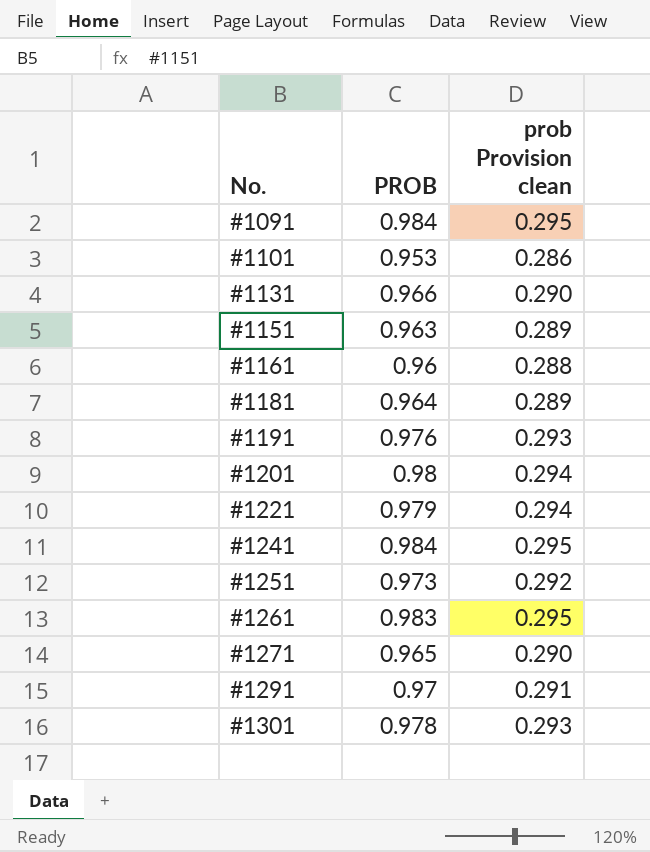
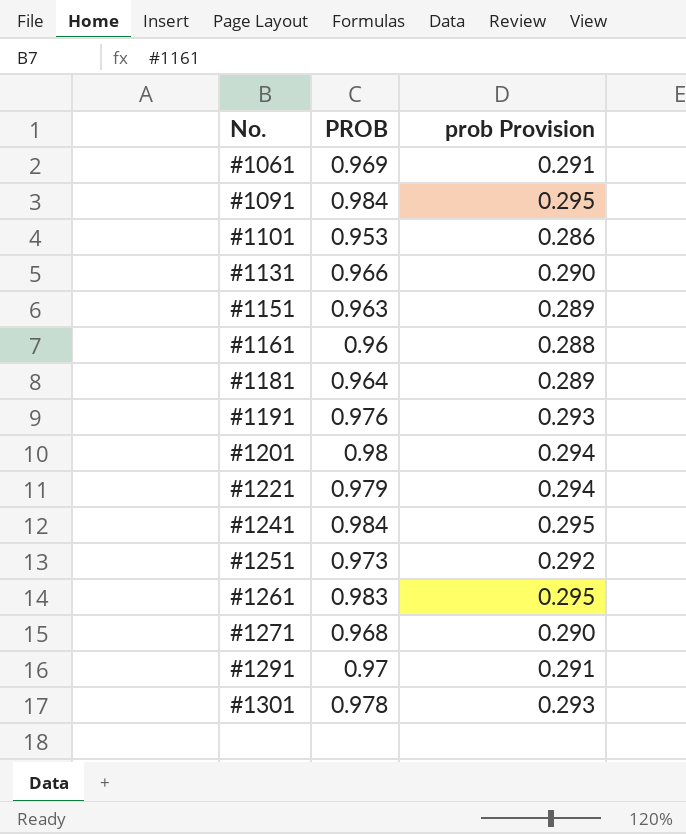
column name: prob Provision clean -> prob Provision
row #1061: none -> 0.969 | 0.291
#1271 | PROB: 0.965 -> 0.968

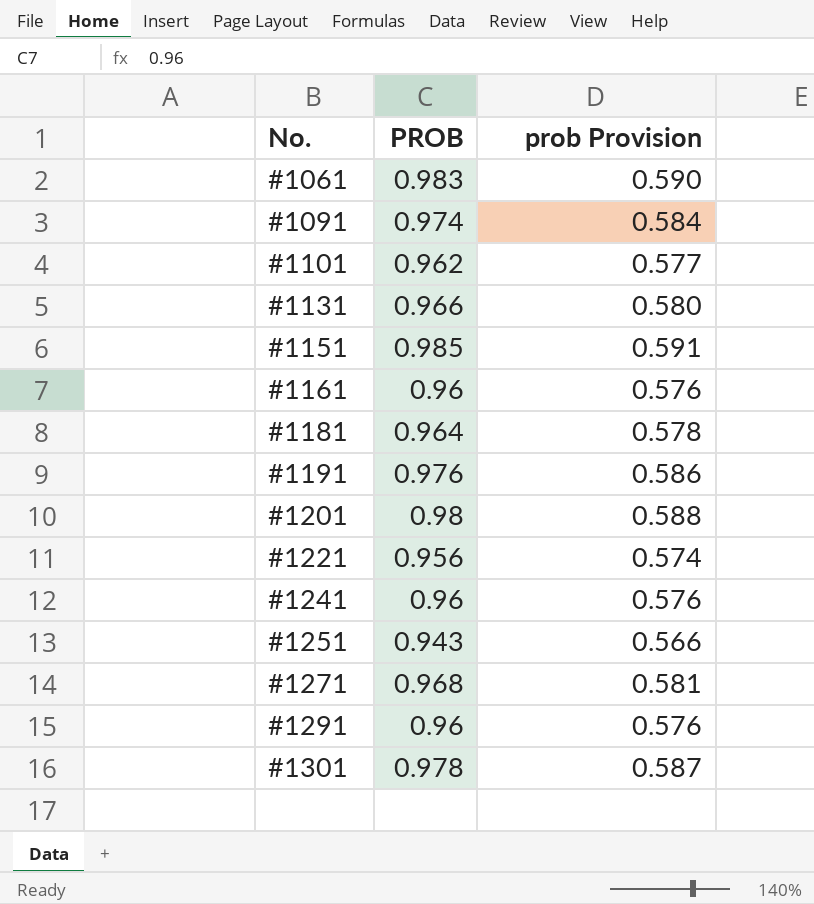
column prob Provision | formula: [PROB] * 0.3 -> [PROB] * 0.6
row #1261: 0.983 | 0.295 -> none
#1061 | PROB: 0.969 -> 0.983
#1091 | PROB: 0.984 -> 0.974
#1101 | PROB: 0.953 -> 0.962
#1151 | PROB: 0.963 -> 0.985
#1221 | PROB: 0.979 -> 0.956
#1241 | PROB: 0.984 -> 0.96
#1251 | PROB: 0.973 -> 0.943
#1291 | PROB: 0.97 -> 0.96

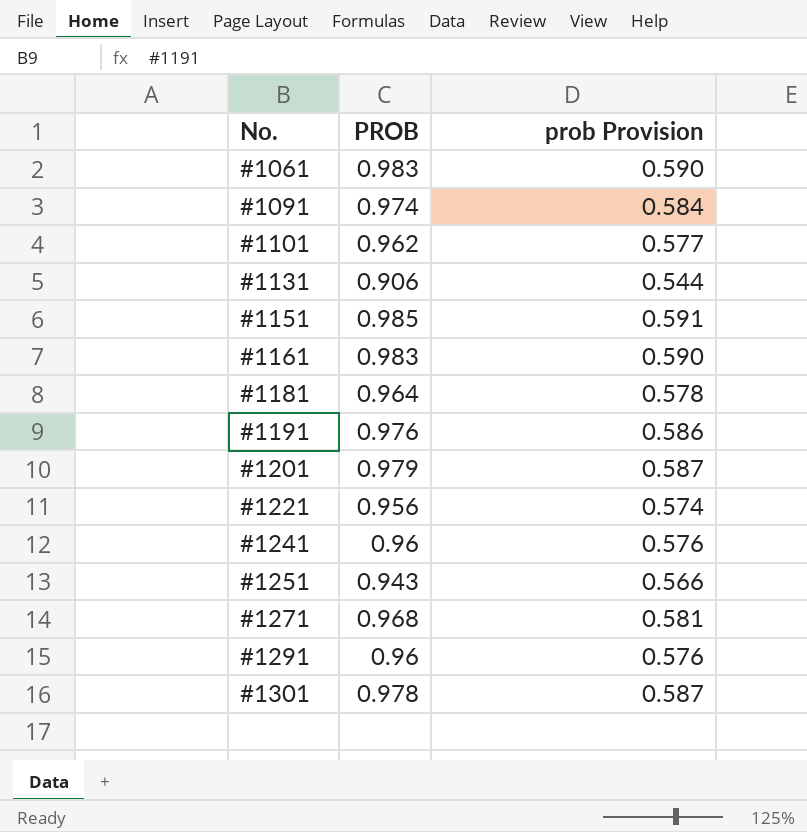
#1131 | PROB: 0.966 -> 0.906
#1131 | prob Provision: 0.580 -> 0.544
#1161 | PROB: 0.96 -> 0.983
#1161 | prob Provision: 0.576 -> 0.590
#1201 | PROB: 0.98 -> 0.979
#1201 | prob Provision: 0.588 -> 0.587

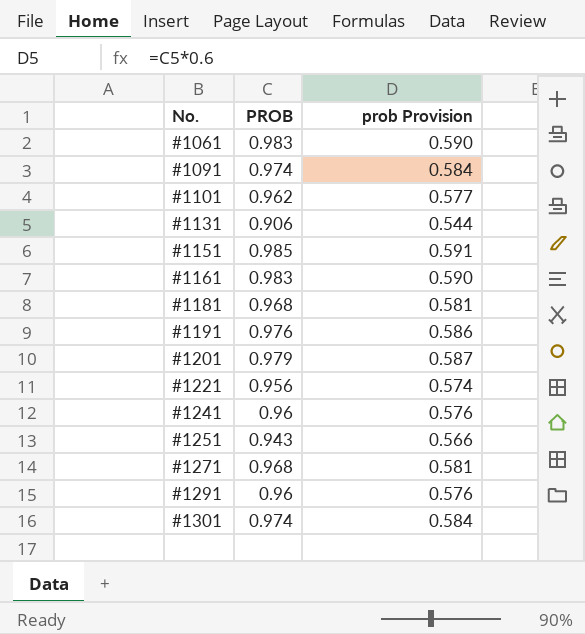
#1181 | PROB: 0.964 -> 0.968
#1181 | prob Provision: 0.578 -> 0.581
#1301 | PROB: 0.978 -> 0.974
#1301 | prob Provision: 0.587 -> 0.584

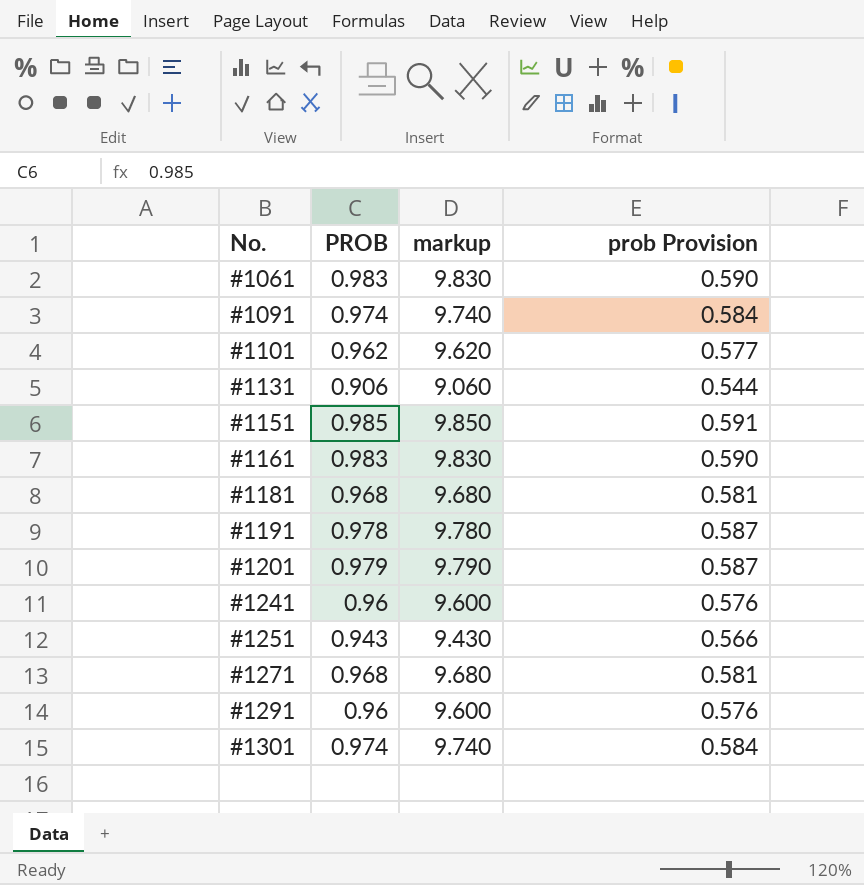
column markup | formula: none -> [PROB] * 10
row #1221: 0.956 | 0.574 -> none
#1191 | PROB: 0.976 -> 0.978
#1191 | prob Provision: 0.586 -> 0.587

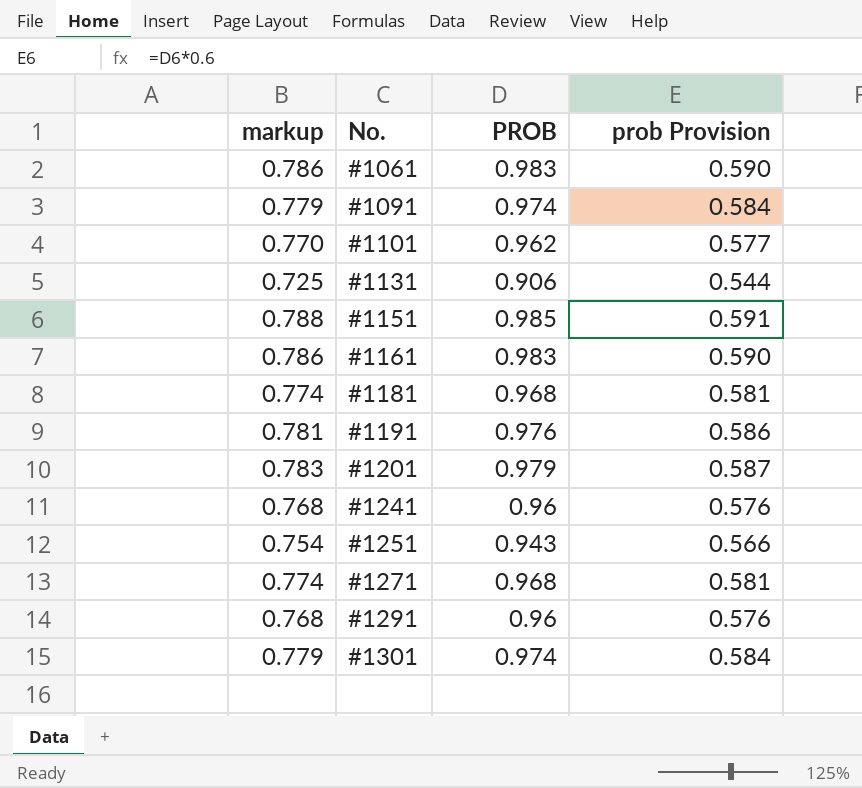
column markup | formula: [PROB] * 10 -> [PROB] * 0.8
column markup | position: 3 -> 1
#1191 | PROB: 0.978 -> 0.976
#1191 | prob Provision: 0.587 -> 0.586

